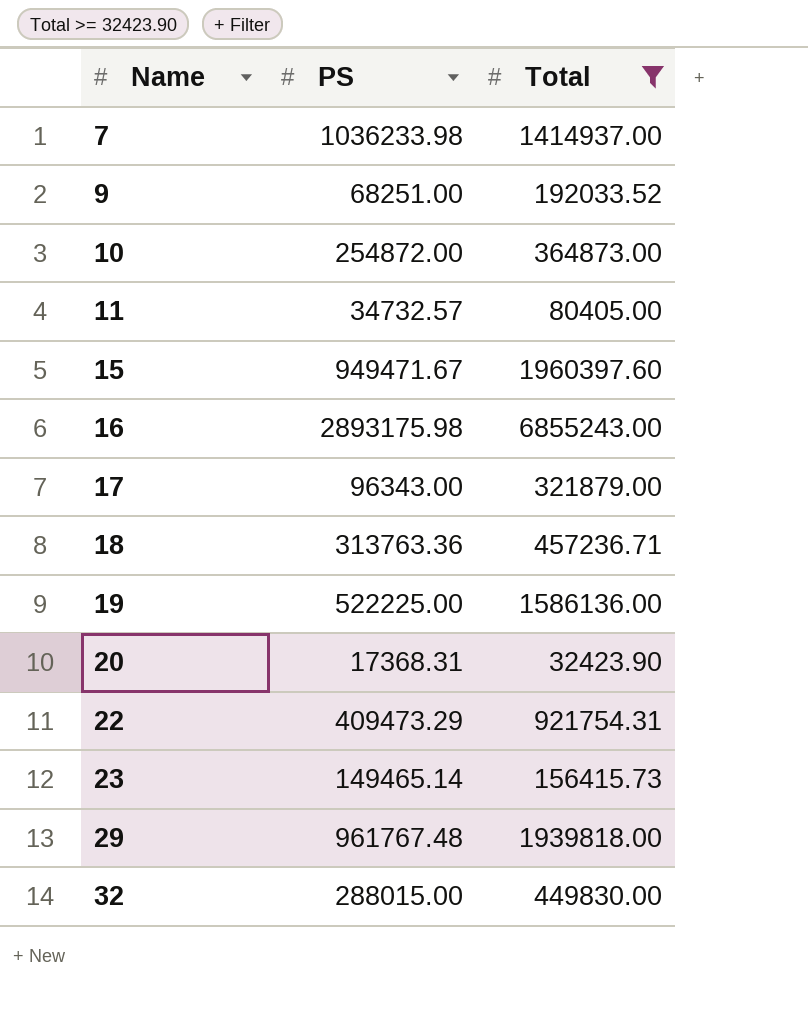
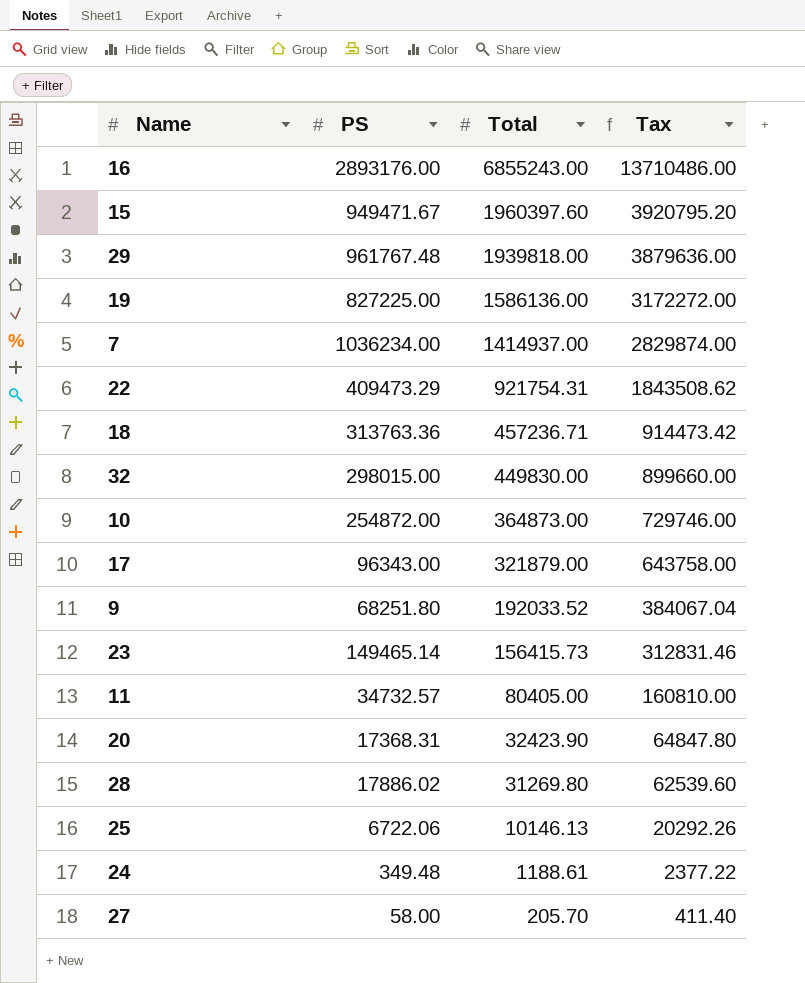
filter: Total >= 32423.90 -> none
row order: Name ascending -> Total descending
column Tax | formula: none -> [Total] * 2
16 | PS: 2893175.98 -> 2893176.00
19 | PS: 522225.00 -> 827225.00
7 | PS: 1036233.98 -> 1036234.00
32 | PS: 288015.00 -> 298015.00
9 | PS: 68251.00 -> 68251.80

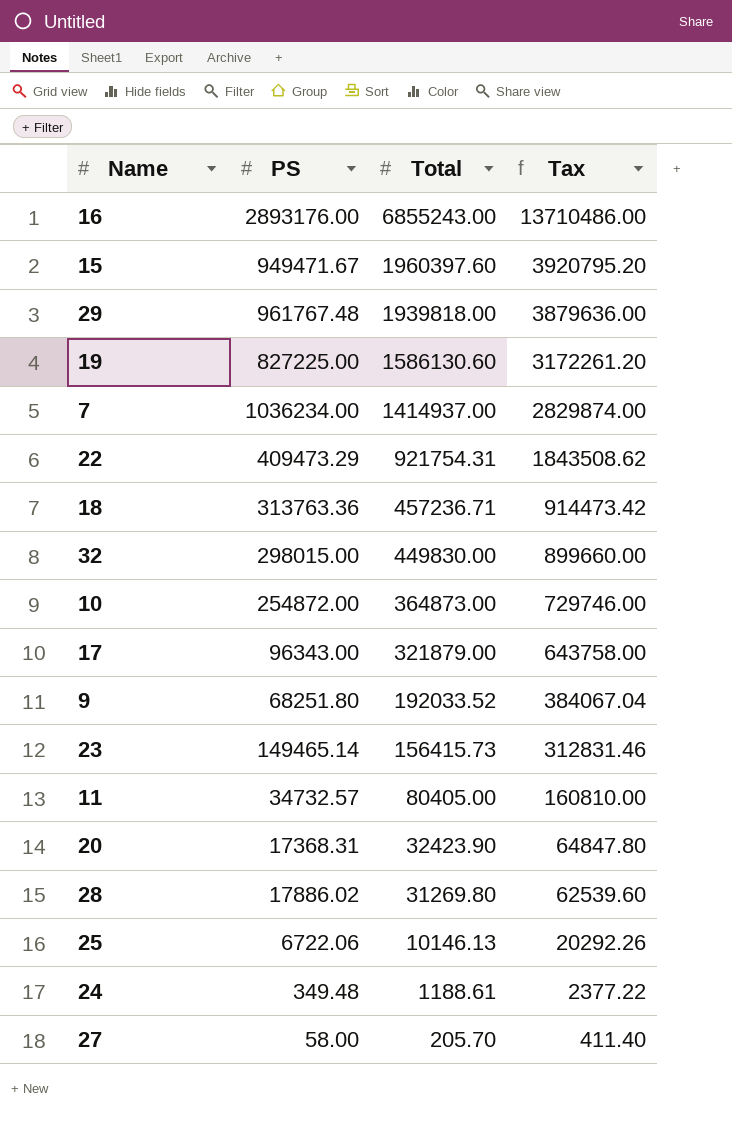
19 | Total: 1586136.00 -> 1586130.60
19 | Tax: 3172272.00 -> 3172261.20

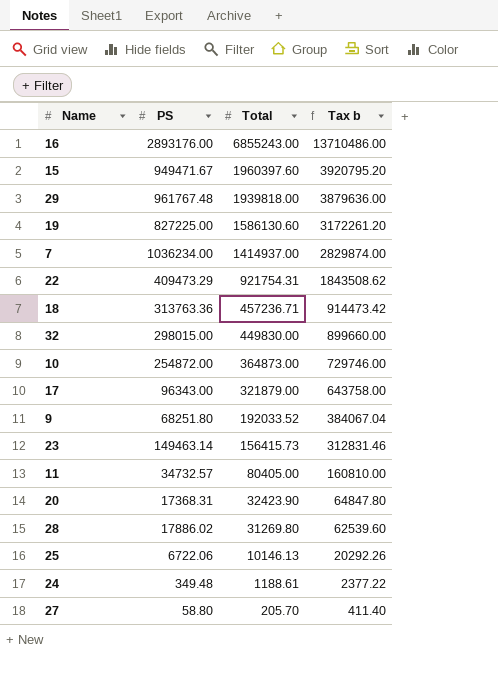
column name: Tax -> Tax b
23 | PS: 149465.14 -> 149463.14
27 | PS: 58.00 -> 58.80

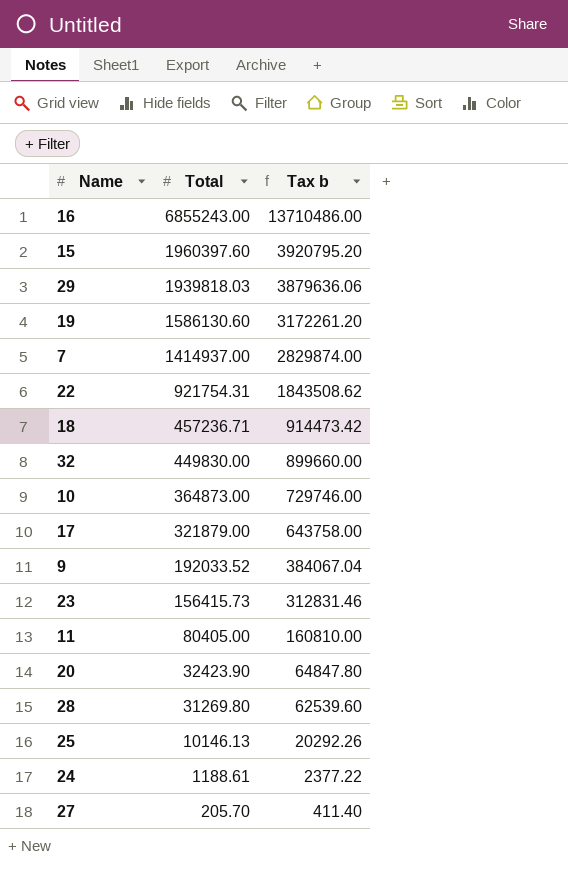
column PS | position: 2 -> none
29 | Total: 1939818.00 -> 1939818.03
29 | Tax b: 3879636.00 -> 3879636.06

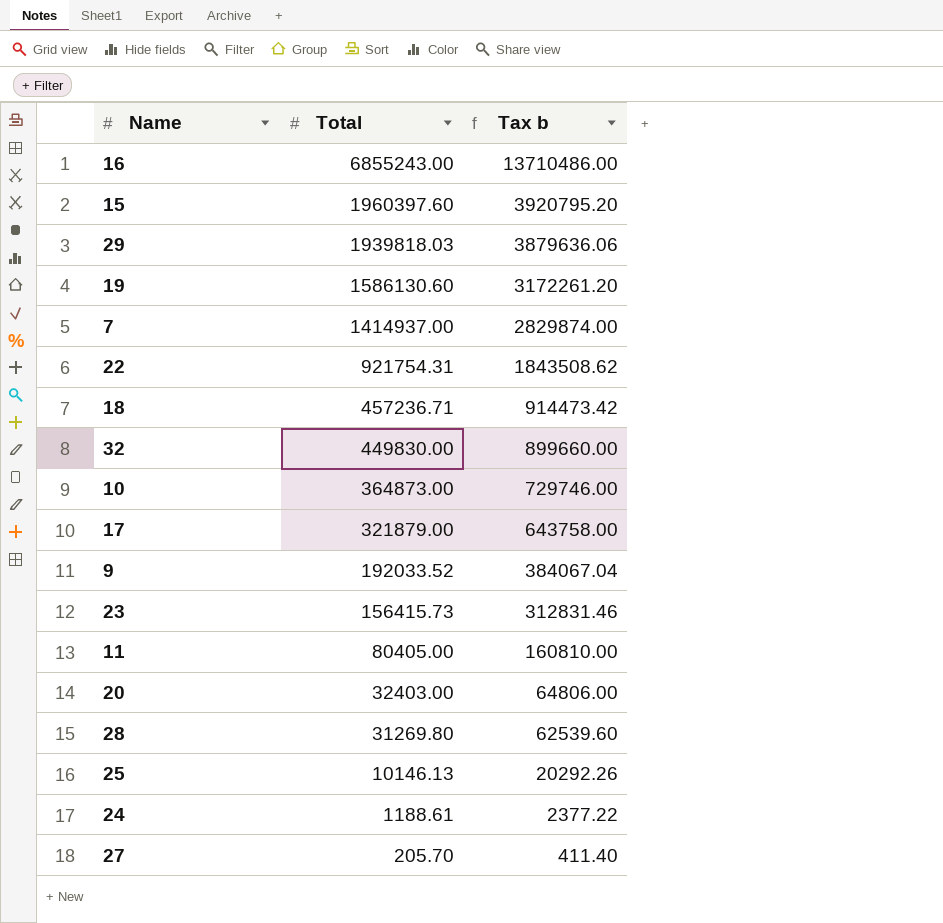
20 | Total: 32423.90 -> 32403.00
20 | Tax b: 64847.80 -> 64806.00

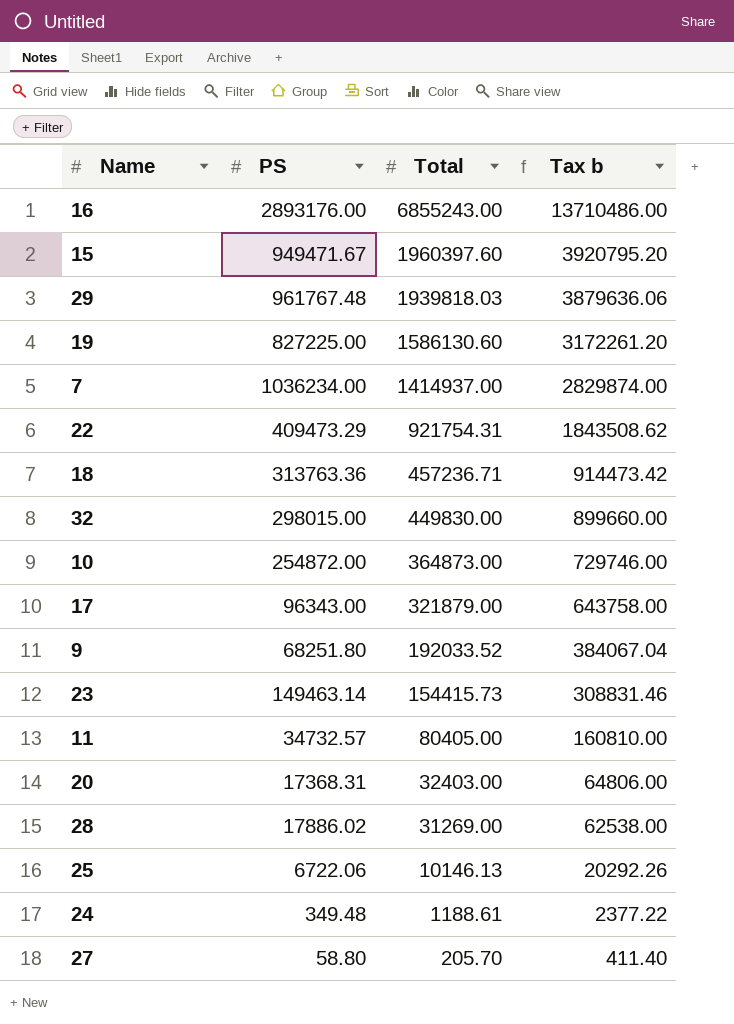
column PS | position: none -> 2
23 | Total: 156415.73 -> 154415.73
23 | Tax b: 312831.46 -> 308831.46
28 | Total: 31269.80 -> 31269.00
28 | Tax b: 62539.60 -> 62538.00

